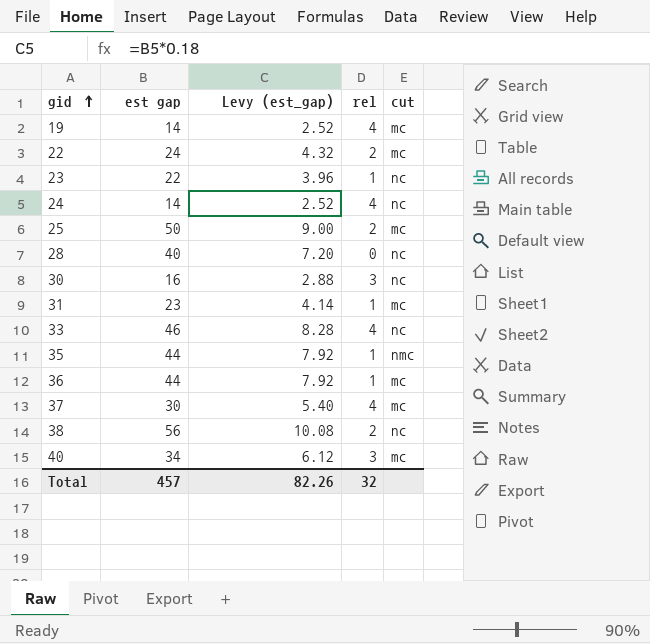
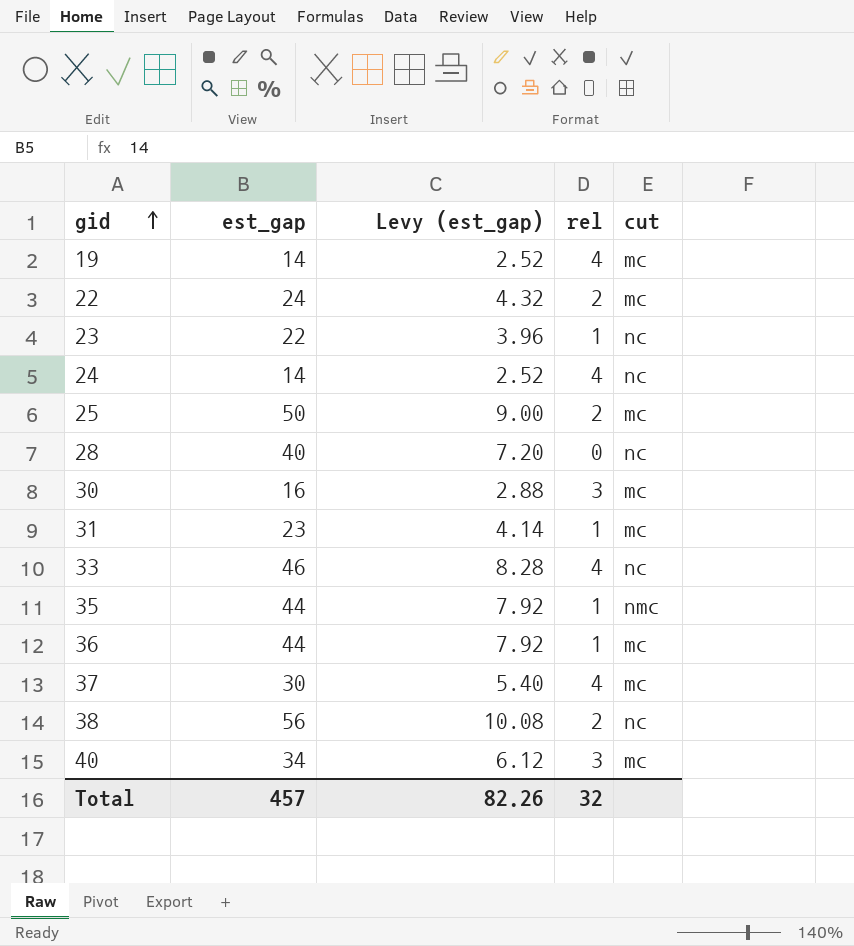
column name: est gap -> est_gap
30 | cut: nc -> mc

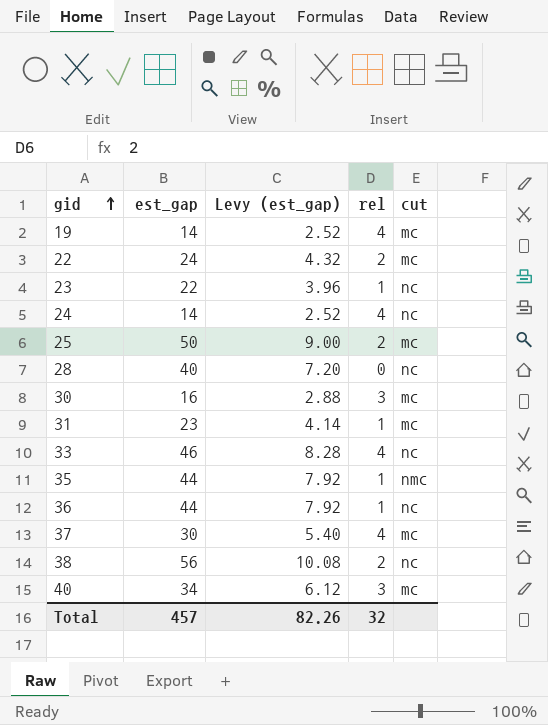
36 | cut: mc -> nc

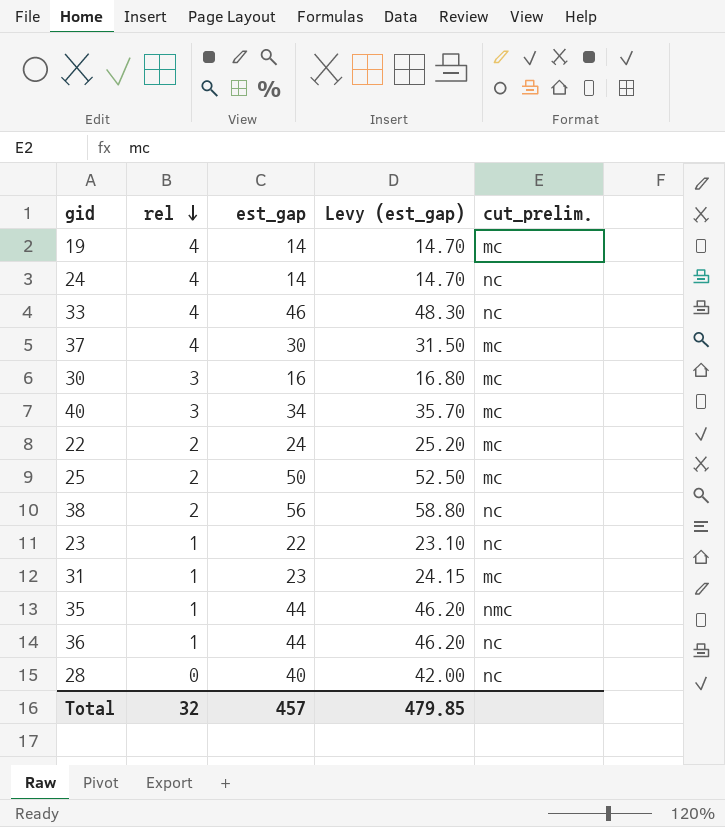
row order: gid ascending -> rel descending
column rel | position: 4 -> 2
column Levy (est_gap) | formula: [est_gap] * 0.18 -> [est_gap] * 1.05
column name: cut -> cut_prelim.
Total | Levy (est_gap): 82.26 -> 479.85

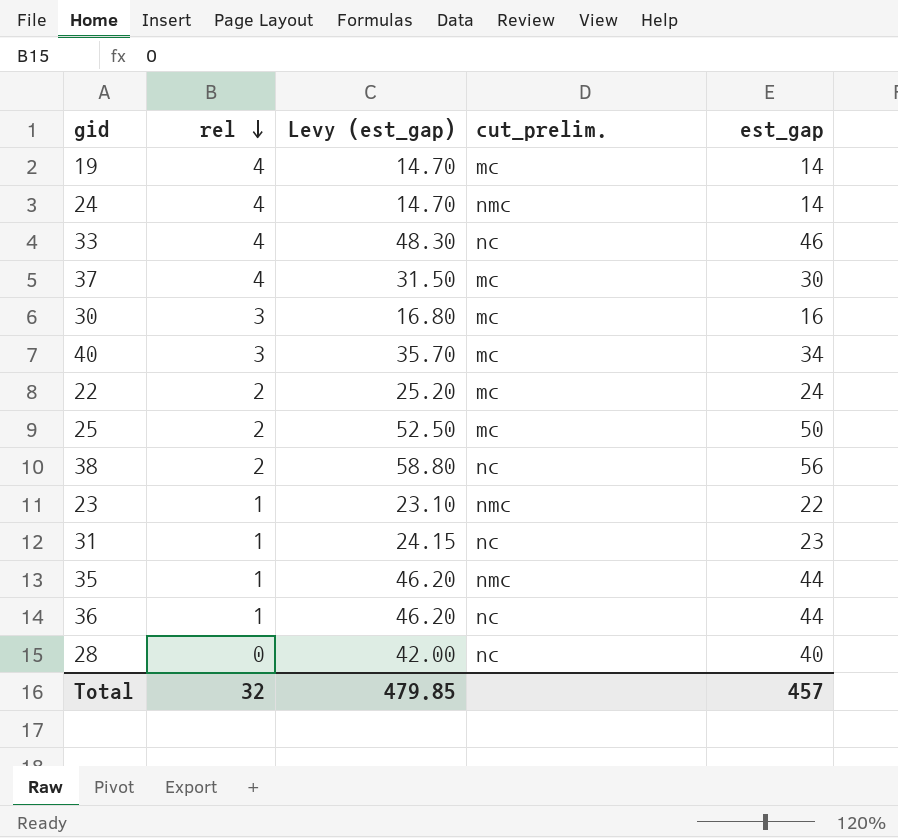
column est_gap | position: 3 -> 5
24 | cut_prelim.: nc -> nmc
23 | cut_prelim.: nc -> nmc
31 | cut_prelim.: mc -> nc

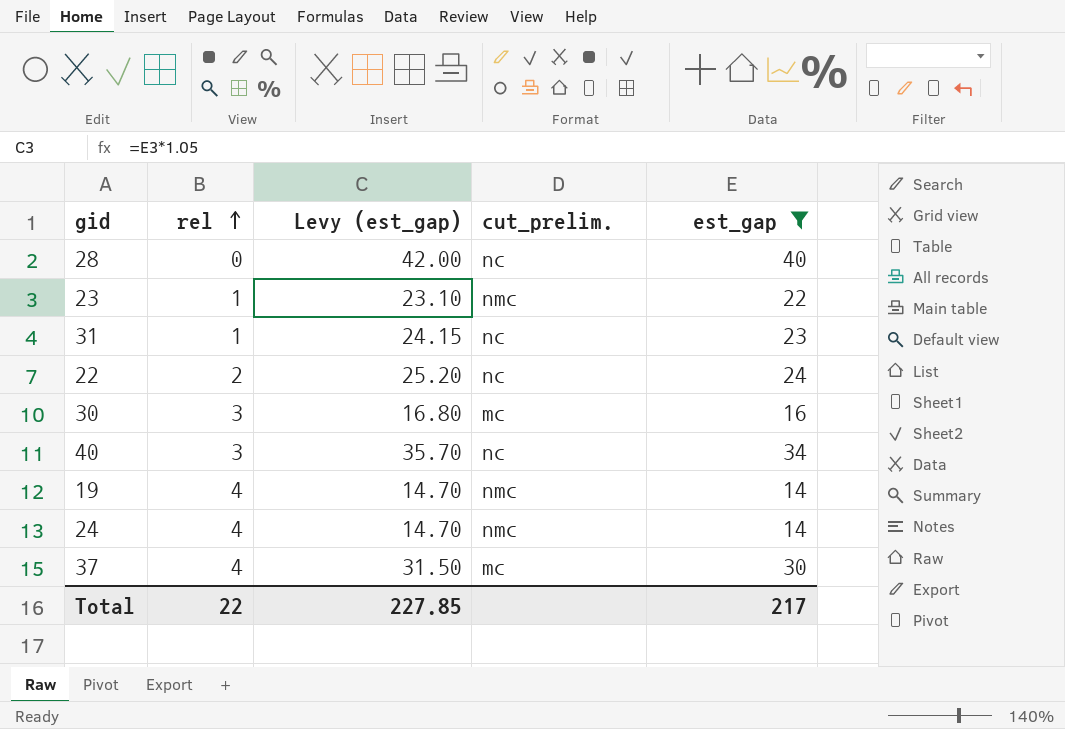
filter: none -> est_gap <= 40
row order: rel descending -> rel ascending
22 | cut_prelim.: mc -> nc
40 | cut_prelim.: mc -> nc
19 | cut_prelim.: mc -> nmc
Total | rel: 32 -> 22
Total | Levy (est_gap): 479.85 -> 227.85
Total | est_gap: 457 -> 217

